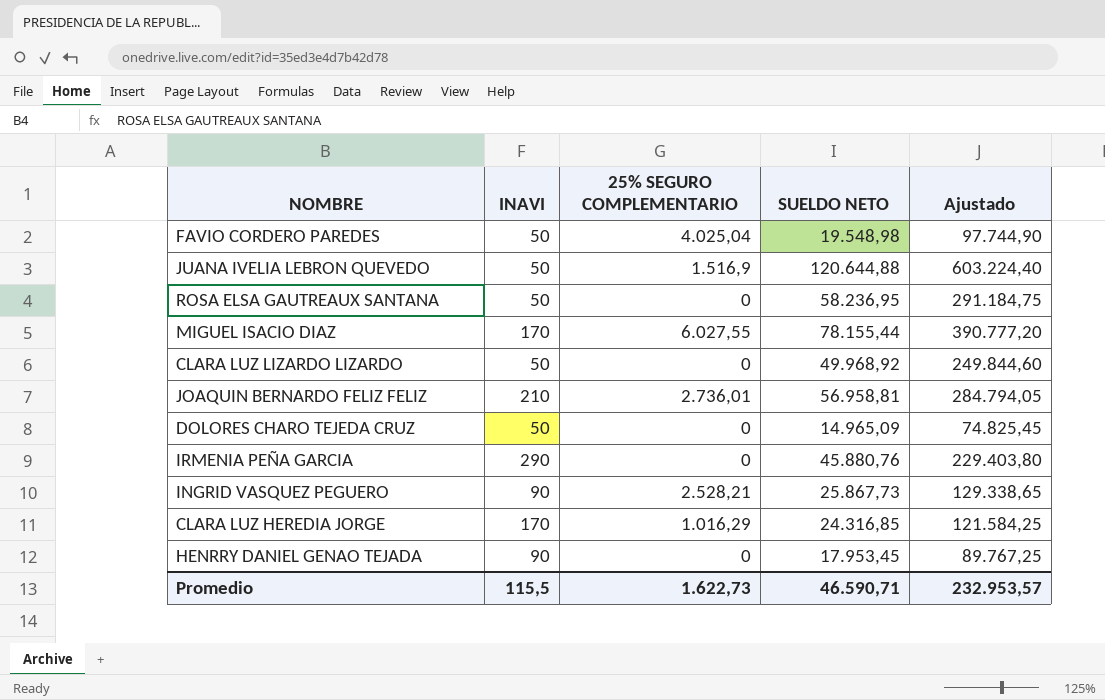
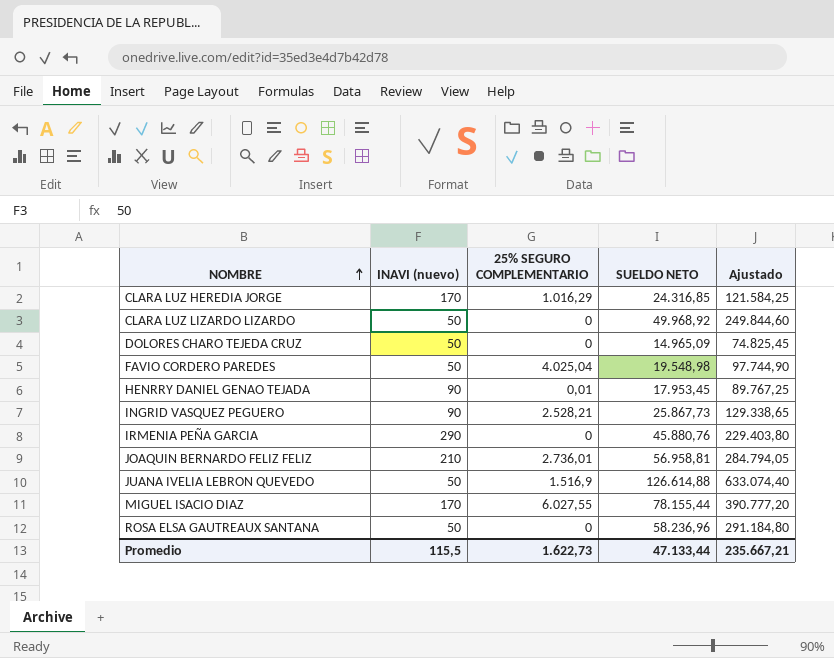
row order: none -> NOMBRE ascending
column name: INAVI -> INAVI (nuevo)
HENRRY DANIEL GENAO TEJADA | 25% SEGURO COMPLEMENTARIO: 0 -> 0,01
JUANA IVELIA LEBRON QUEVEDO | SUELDO NETO: 120.644,88 -> 126.614,88
JUANA IVELIA LEBRON QUEVEDO | Ajustado: 603.224,40 -> 633.074,40
ROSA ELSA GAUTREAUX SANTANA | SUELDO NETO: 58.236,95 -> 58.236,96
ROSA ELSA GAUTREAUX SANTANA | Ajustado: 291.184,75 -> 291.184,80
Promedio | SUELDO NETO: 46.590,71 -> 47.133,44
Promedio | Ajustado: 232.953,57 -> 235.667,21

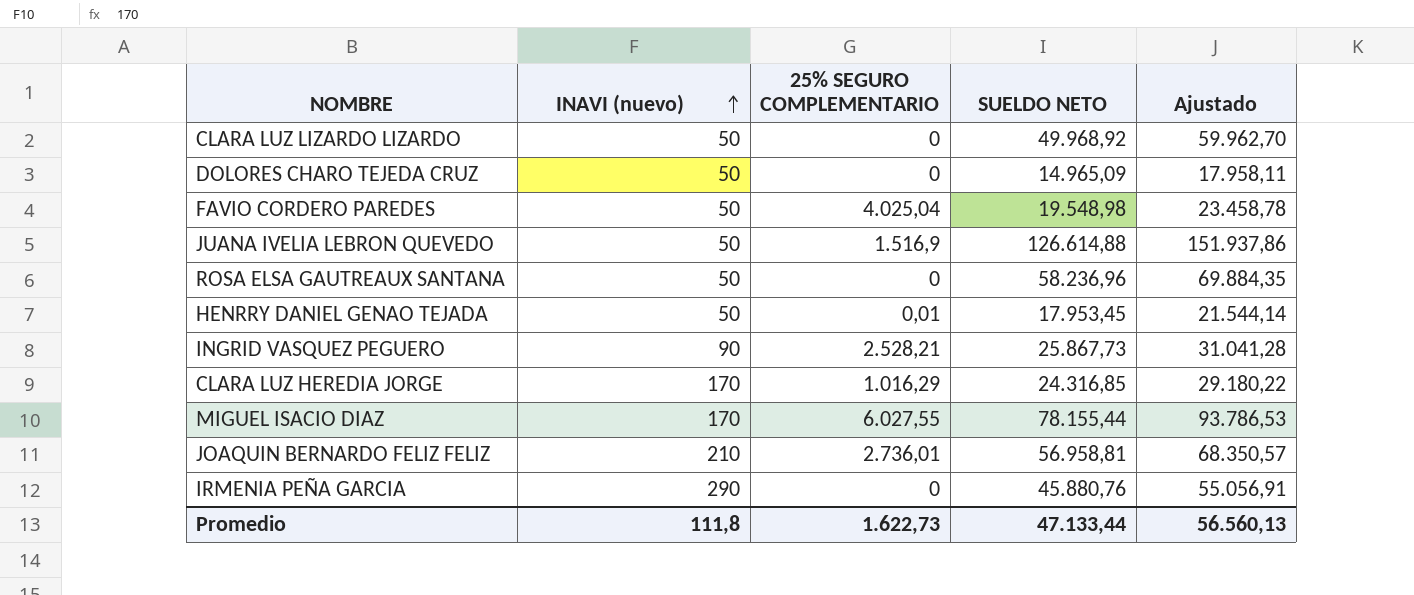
row order: NOMBRE ascending -> INAVI (nuevo) ascending
column Ajustado | formula: [SUELDO NETO] * 5 -> [SUELDO NETO] * 1,2
HENRRY DANIEL GENAO TEJADA | INAVI (nuevo): 90 -> 50
Promedio | INAVI (nuevo): 115,5 -> 111,8
Promedio | Ajustado: 235.667,21 -> 56.560,13

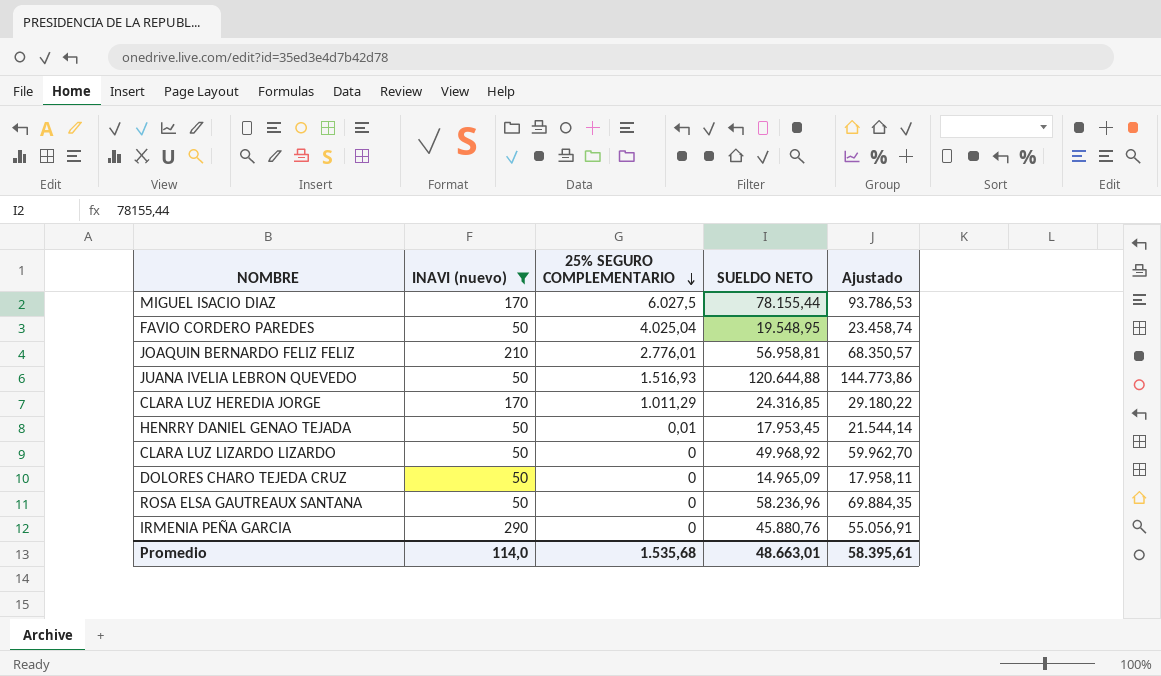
filter: none -> INAVI (nuevo) != 90
row order: INAVI (nuevo) ascending -> 25% SEGURO COMPLEMENTARIO descending
MIGUEL ISACIO DIAZ | 25% SEGURO COMPLEMENTARIO: 6.027,55 -> 6.027,5
FAVIO CORDERO PAREDES | SUELDO NETO: 19.548,98 -> 19.548,95
FAVIO CORDERO PAREDES | Ajustado: 23.458,78 -> 23.458,74
JOAQUIN BERNARDO FELIZ FELIZ | 25% SEGURO COMPLEMENTARIO: 2.736,01 -> 2.776,01
JUANA IVELIA LEBRON QUEVEDO | 25% SEGURO COMPLEMENTARIO: 1.516,9 -> 1.516,93
JUANA IVELIA LEBRON QUEVEDO | SUELDO NETO: 126.614,88 -> 120.644,88
JUANA IVELIA LEBRON QUEVEDO | Ajustado: 151.937,86 -> 144.773,86
CLARA LUZ HEREDIA JORGE | 25% SEGURO COMPLEMENTARIO: 1.016,29 -> 1.011,29
Promedio | INAVI (nuevo): 111,8 -> 114,0
Promedio | 25% SEGURO COMPLEMENTARIO: 1.622,73 -> 1.535,68
Promedio | SUELDO NETO: 47.133,44 -> 48.663,01
Promedio | Ajustado: 56.560,13 -> 58.395,61

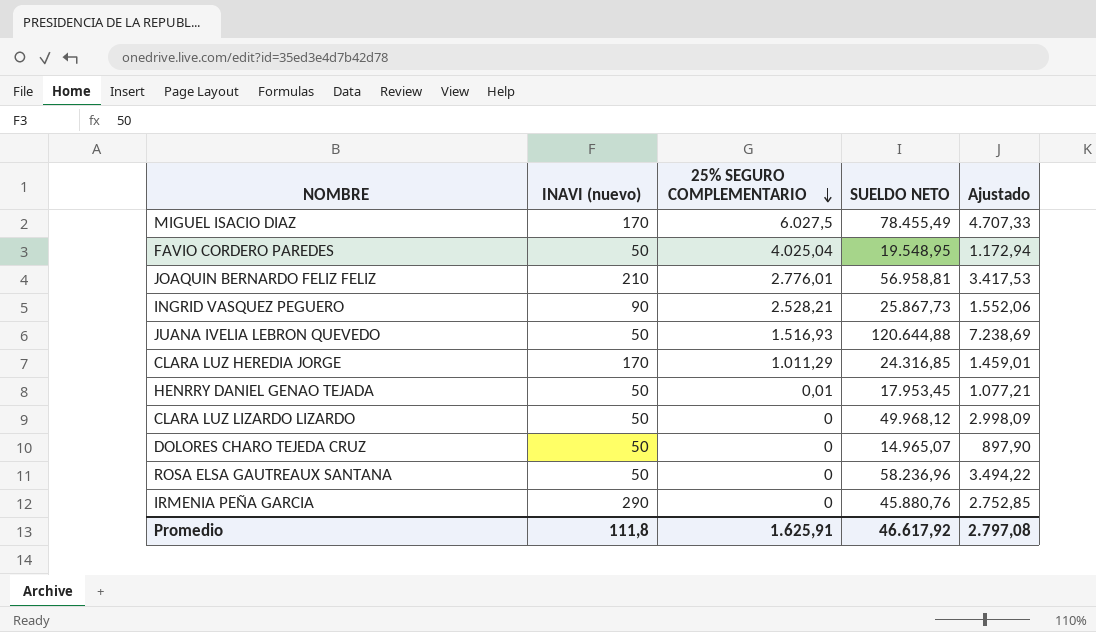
filter: INAVI (nuevo) != 90 -> none
column Ajustado | formula: [SUELDO NETO] * 1,2 -> [SUELDO NETO] * 0,06
MIGUEL ISACIO DIAZ | SUELDO NETO: 78.155,44 -> 78.455,49
CLARA LUZ LIZARDO LIZARDO | SUELDO NETO: 49.968,92 -> 49.968,12
DOLORES CHARO TEJEDA CRUZ | SUELDO NETO: 14.965,09 -> 14.965,07
Promedio | INAVI (nuevo): 114,0 -> 111,8
Promedio | 25% SEGURO COMPLEMENTARIO: 1.535,68 -> 1.625,91
Promedio | SUELDO NETO: 48.663,01 -> 46.617,92
Promedio | Ajustado: 58.395,61 -> 2.797,08

